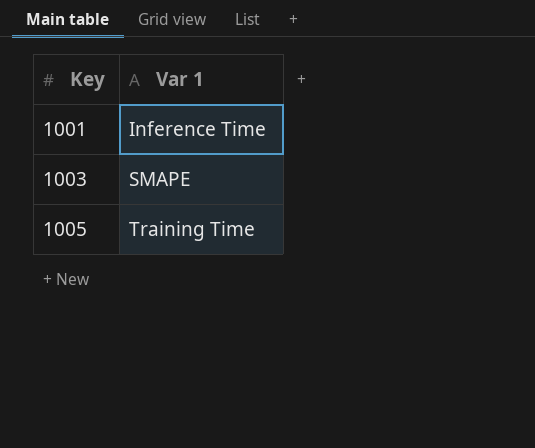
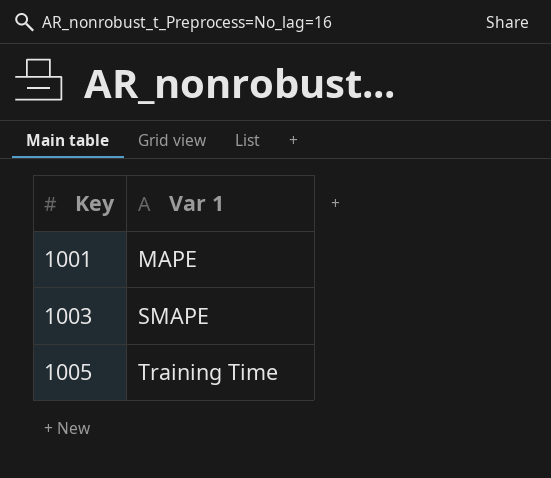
1001 | Var 1: Inference Time -> MAPE

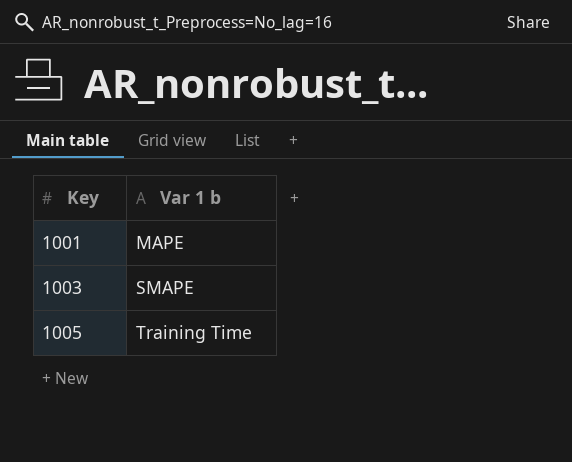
column name: Var 1 -> Var 1 b

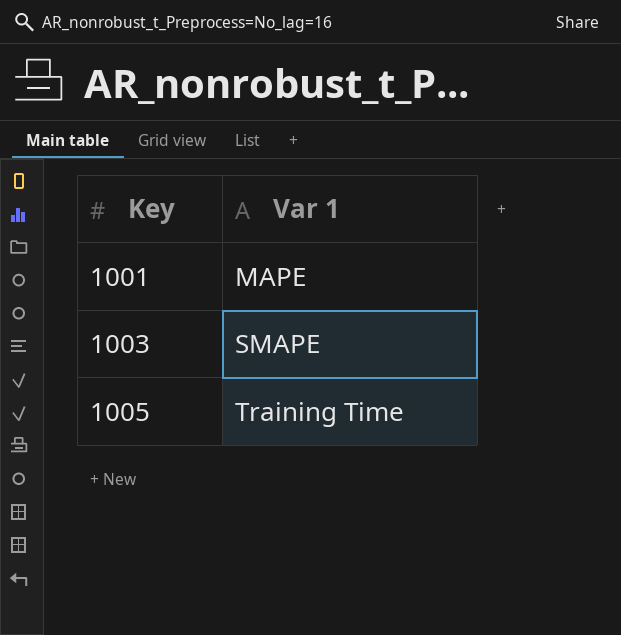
column name: Var 1 b -> Var 1

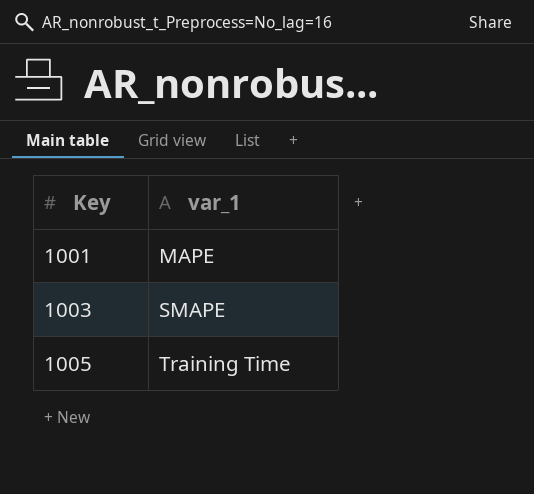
column name: Var 1 -> var_1

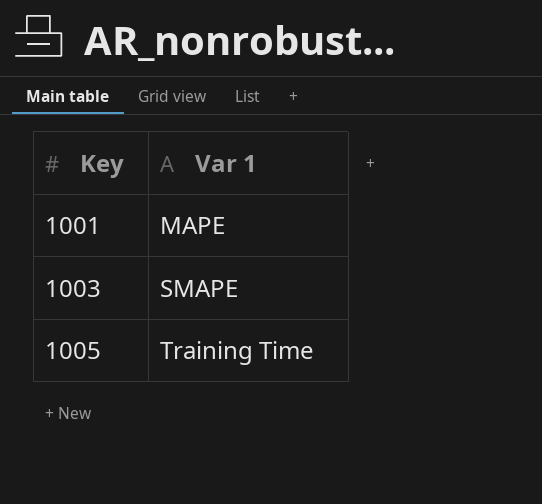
column name: var_1 -> Var 1

